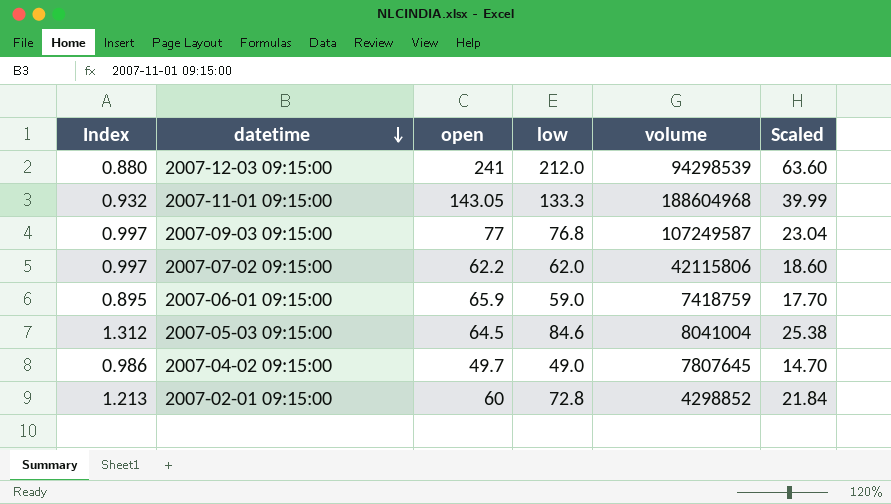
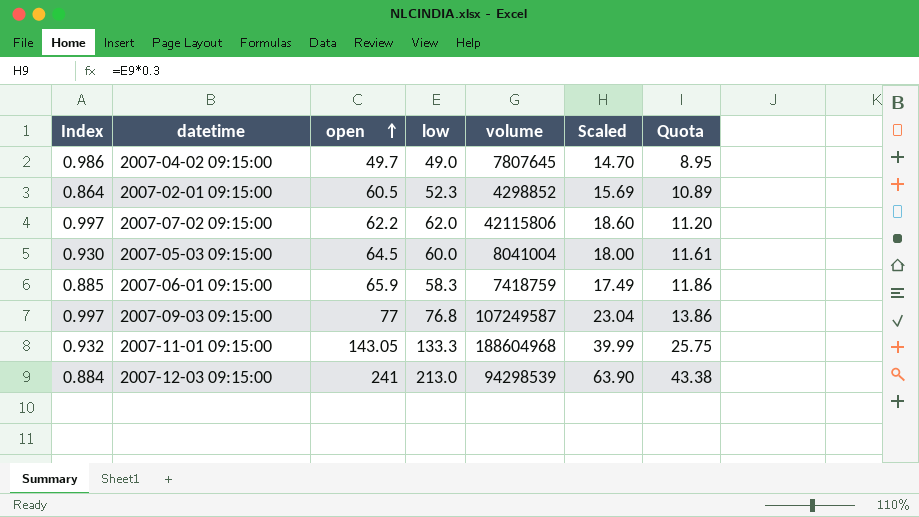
row order: datetime descending -> open ascending
column Quota | formula: none -> [open] * 0.18
2007-02-01 09:15:00 | Index: 1.213 -> 0.864
2007-02-01 09:15:00 | open: 60 -> 60.5
2007-02-01 09:15:00 | low: 72.8 -> 52.3
2007-02-01 09:15:00 | Scaled: 21.84 -> 15.69
2007-05-03 09:15:00 | Index: 1.312 -> 0.930
2007-05-03 09:15:00 | low: 84.6 -> 60.0
2007-05-03 09:15:00 | Scaled: 25.38 -> 18.00
2007-06-01 09:15:00 | Index: 0.895 -> 0.885
2007-06-01 09:15:00 | low: 59.0 -> 58.3
2007-06-01 09:15:00 | Scaled: 17.70 -> 17.49
2007-12-03 09:15:00 | Index: 0.880 -> 0.884
2007-12-03 09:15:00 | low: 212.0 -> 213.0
2007-12-03 09:15:00 | Scaled: 63.60 -> 63.90

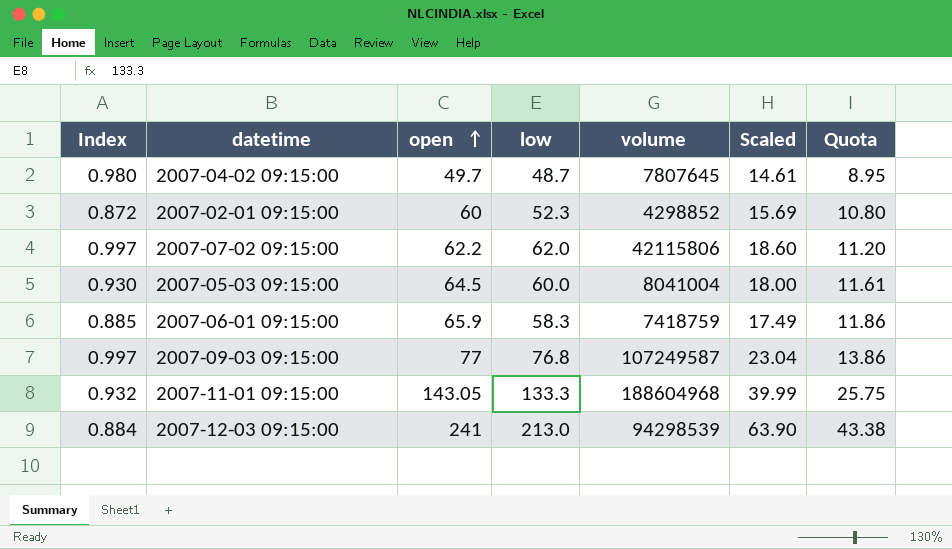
2007-04-02 09:15:00 | Index: 0.986 -> 0.980
2007-04-02 09:15:00 | low: 49.0 -> 48.7
2007-04-02 09:15:00 | Scaled: 14.70 -> 14.61
2007-02-01 09:15:00 | Index: 0.864 -> 0.872
2007-02-01 09:15:00 | open: 60.5 -> 60
2007-02-01 09:15:00 | Quota: 10.89 -> 10.80

